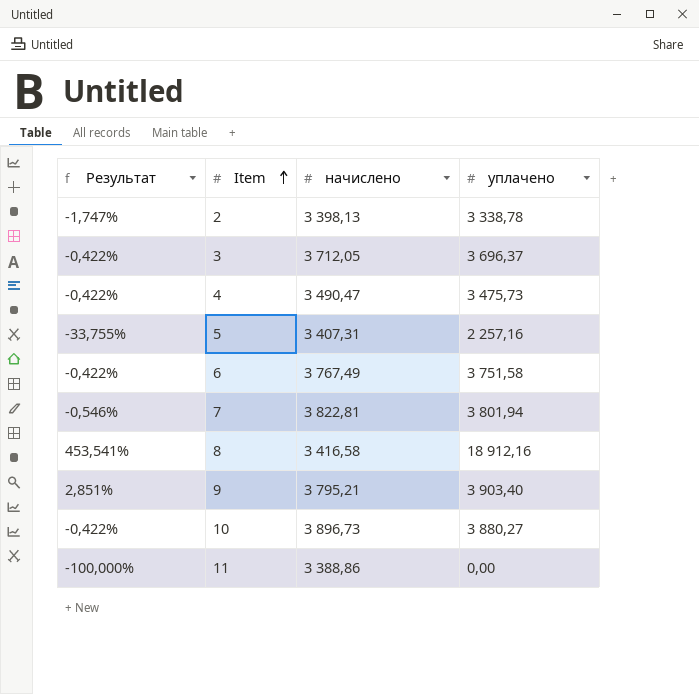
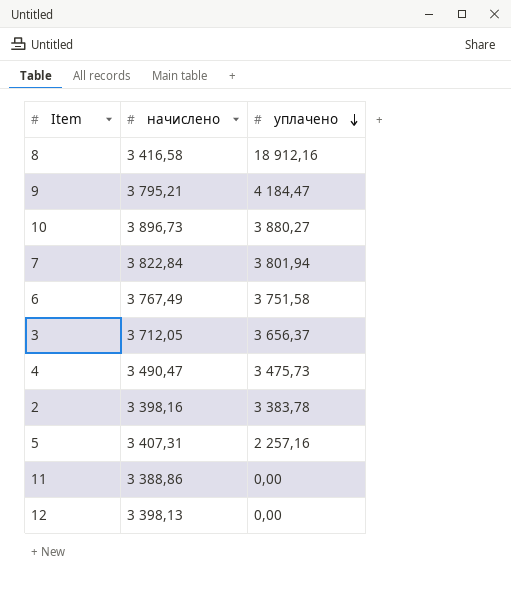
row order: Item ascending -> уплачено descending
column Результат | formula: ([уплачено] - [начислено]) / [начислено] -> none
9 | уплачено: 3 903,40 -> 4 184,47
7 | начислено: 3 822,81 -> 3 822,84
3 | уплачено: 3 696,37 -> 3 656,37
2 | начислено: 3 398,13 -> 3 398,16
2 | уплачено: 3 338,78 -> 3 383,78
row 12: none -> 3 398,13 | 0,00

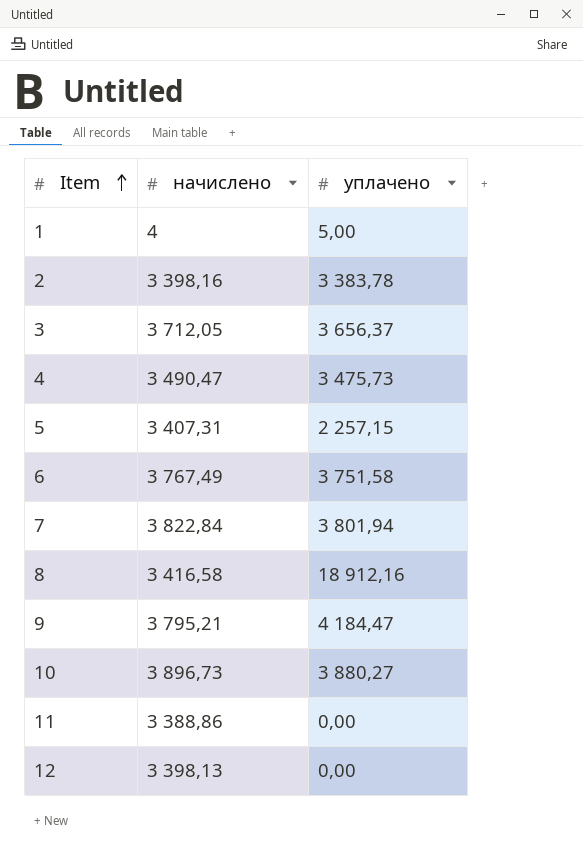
row order: уплачено descending -> Item ascending
row 1: none -> 4 | 5,00
5 | уплачено: 2 257,16 -> 2 257,15

